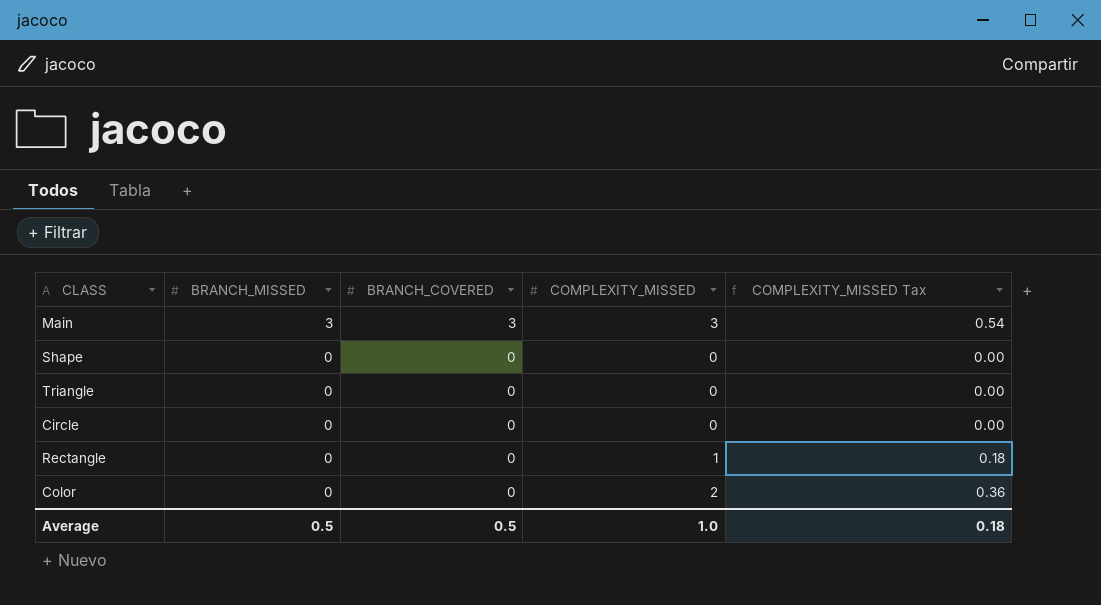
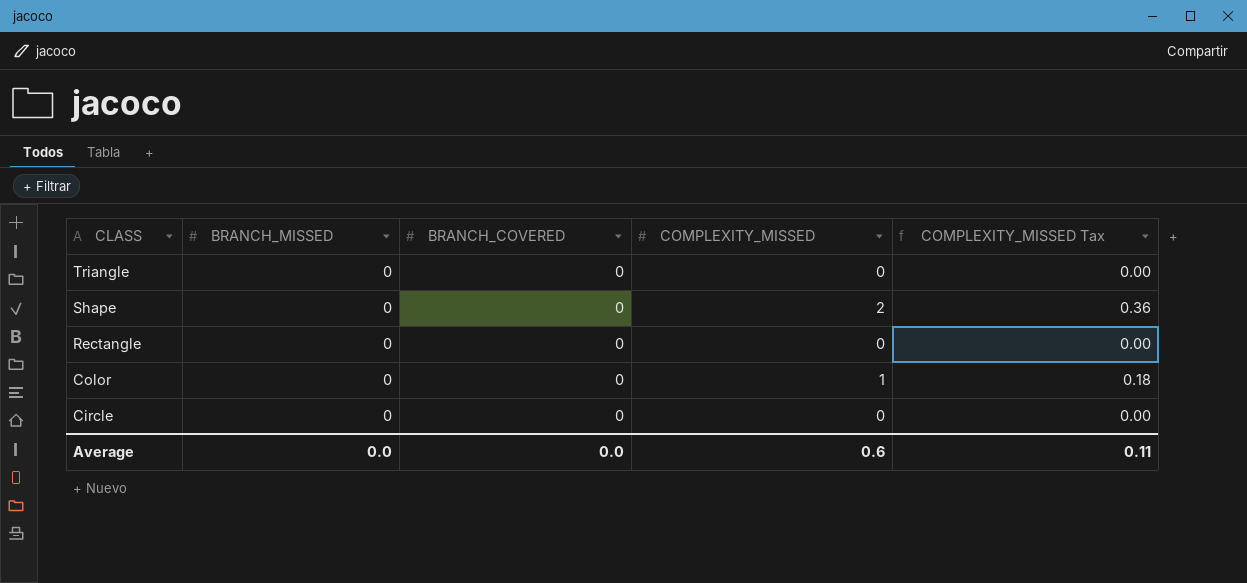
row order: BRANCH_MISSED descending -> CLASS descending
row Main: 3 | 3 | 3 | 0.54 -> none
Shape | COMPLEXITY_MISSED: 0 -> 2
Shape | COMPLEXITY_MISSED Tax: 0.00 -> 0.36
Rectangle | COMPLEXITY_MISSED: 1 -> 0
Rectangle | COMPLEXITY_MISSED Tax: 0.18 -> 0.00
Color | COMPLEXITY_MISSED: 2 -> 1
Color | COMPLEXITY_MISSED Tax: 0.36 -> 0.18
Average | BRANCH_MISSED: 0.5 -> 0.0
Average | BRANCH_COVERED: 0.5 -> 0.0
Average | COMPLEXITY_MISSED: 1.0 -> 0.6
Average | COMPLEXITY_MISSED Tax: 0.18 -> 0.11

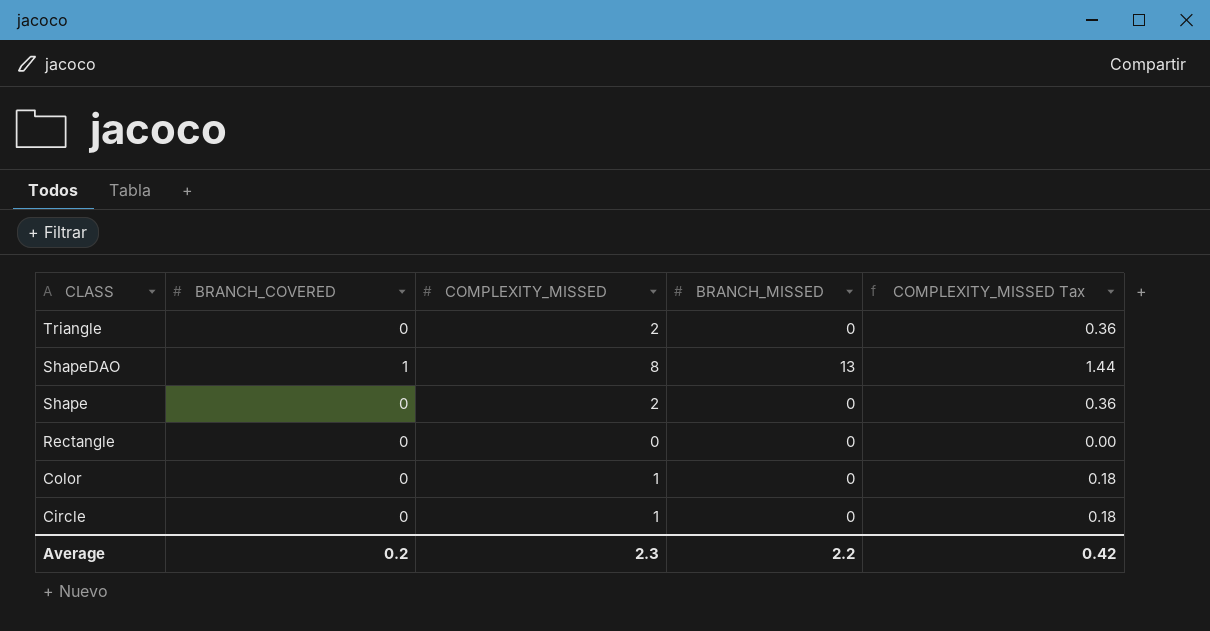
column BRANCH_MISSED | position: 2 -> 4
Triangle | COMPLEXITY_MISSED: 0 -> 2
Triangle | COMPLEXITY_MISSED Tax: 0.00 -> 0.36
row ShapeDAO: none -> 1 | 8 | 13 | 1.44
Circle | COMPLEXITY_MISSED: 0 -> 1
Circle | COMPLEXITY_MISSED Tax: 0.00 -> 0.18
Average | BRANCH_COVERED: 0.0 -> 0.2
Average | COMPLEXITY_MISSED: 0.6 -> 2.3
Average | BRANCH_MISSED: 0.0 -> 2.2
Average | COMPLEXITY_MISSED Tax: 0.11 -> 0.42

